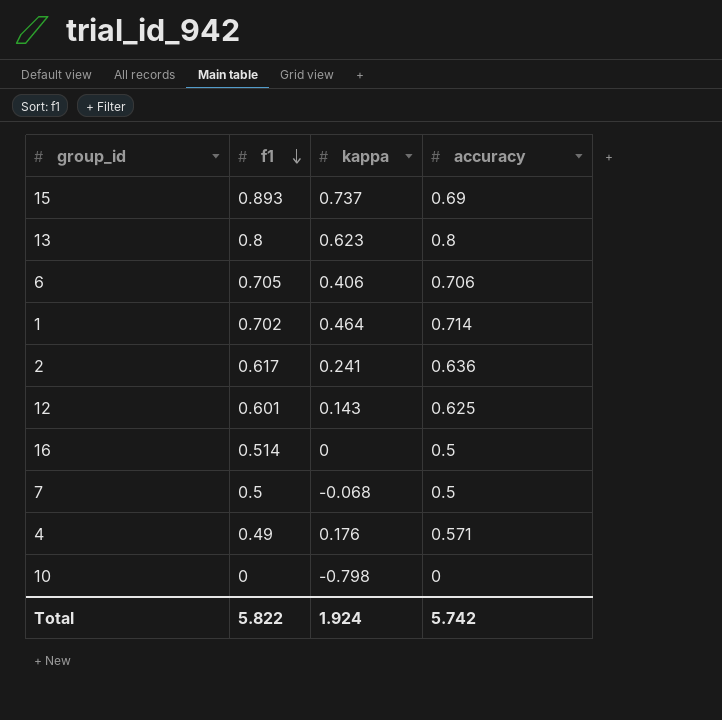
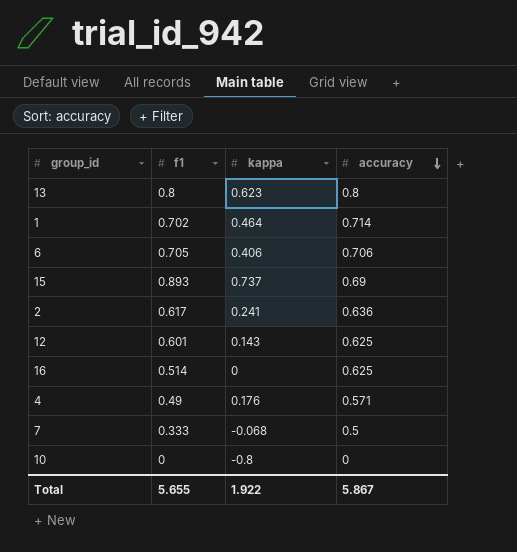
row order: f1 descending -> accuracy descending
16 | accuracy: 0.5 -> 0.625
7 | f1: 0.5 -> 0.333
10 | kappa: -0.798 -> -0.8
Total | f1: 5.822 -> 5.655
Total | kappa: 1.924 -> 1.922
Total | accuracy: 5.742 -> 5.867

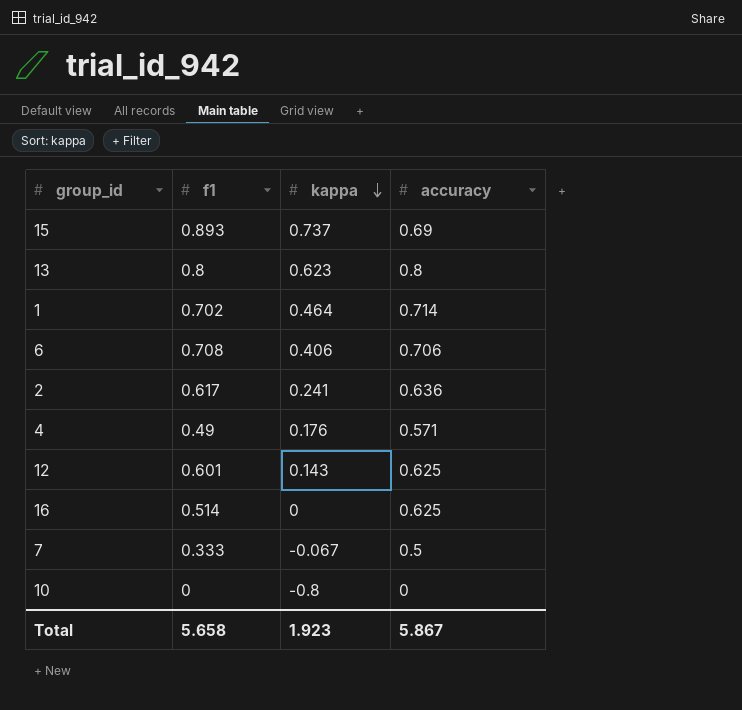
row order: accuracy descending -> kappa descending
6 | f1: 0.705 -> 0.708
7 | kappa: -0.068 -> -0.067
Total | f1: 5.655 -> 5.658
Total | kappa: 1.922 -> 1.923

